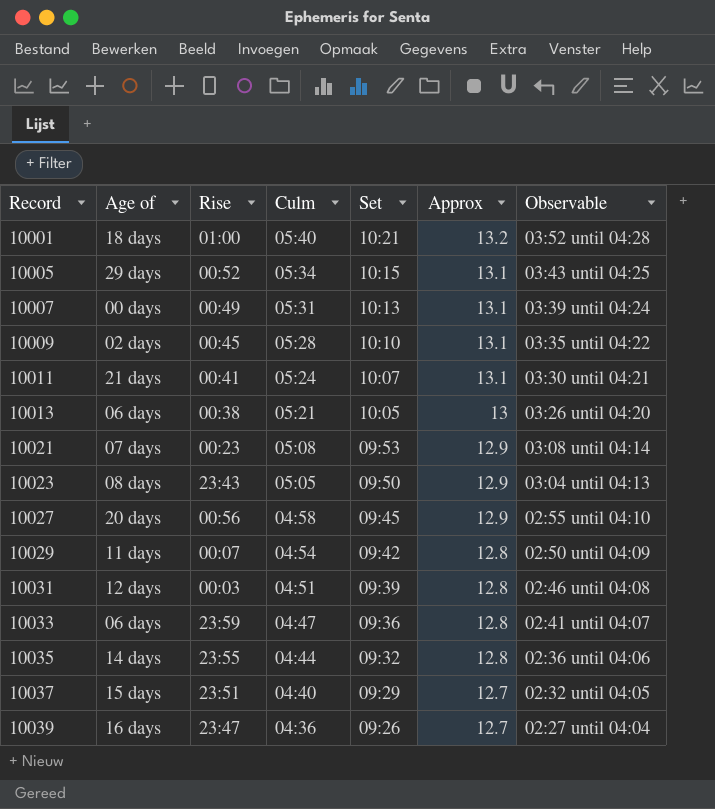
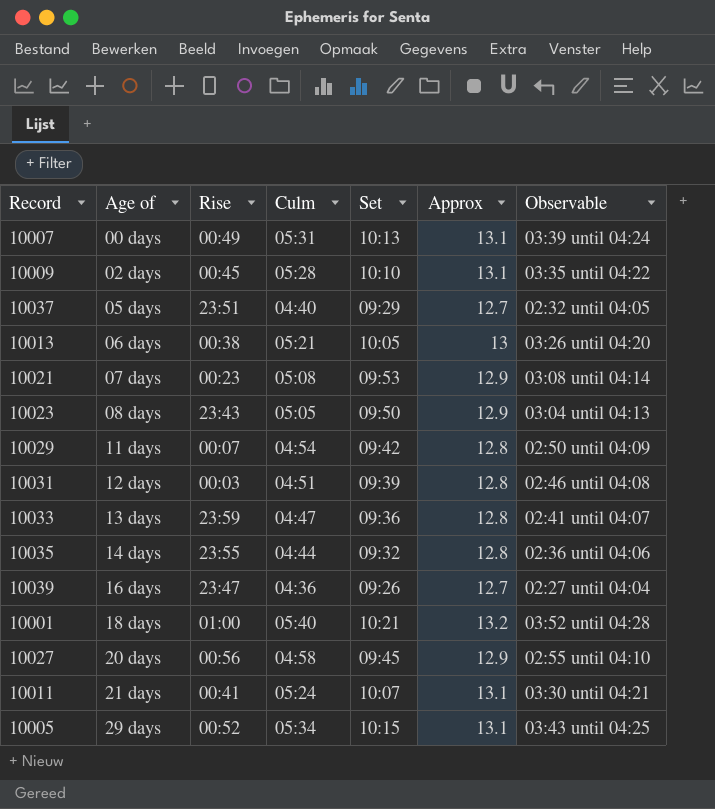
row order: Record ascending -> Age of ascending
10037 | Age of: 15 days -> 05 days
10033 | Age of: 06 days -> 13 days

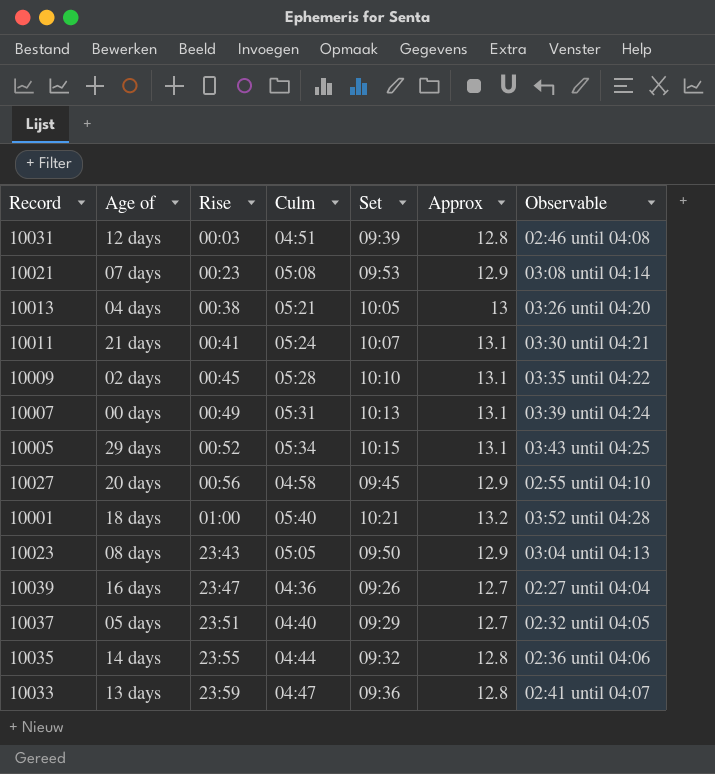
row order: Age of ascending -> Rise ascending
row 10029: 11 days | 00:07 | 04:54 | 09:42 | 12.8 | 02:50 until 04:09 -> none
10013 | Age of: 06 days -> 04 days

